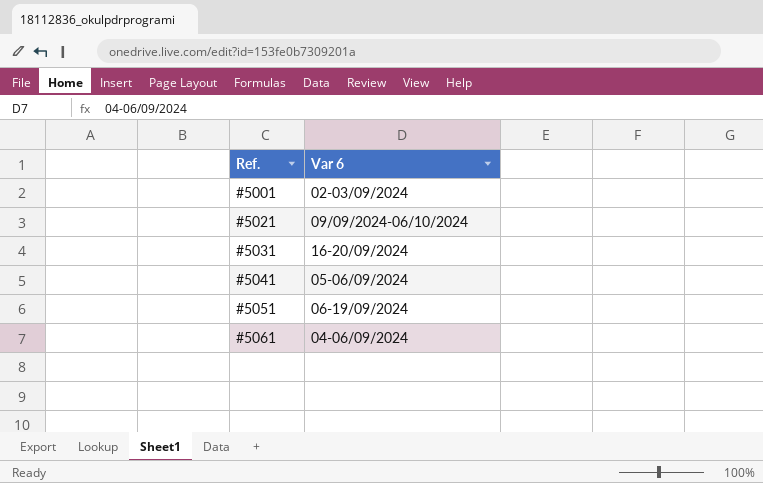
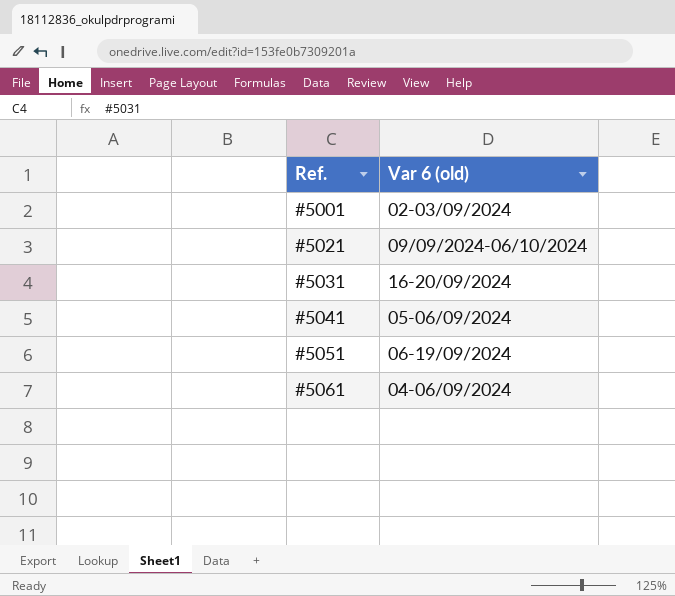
column name: Var 6 -> Var 6 (old)

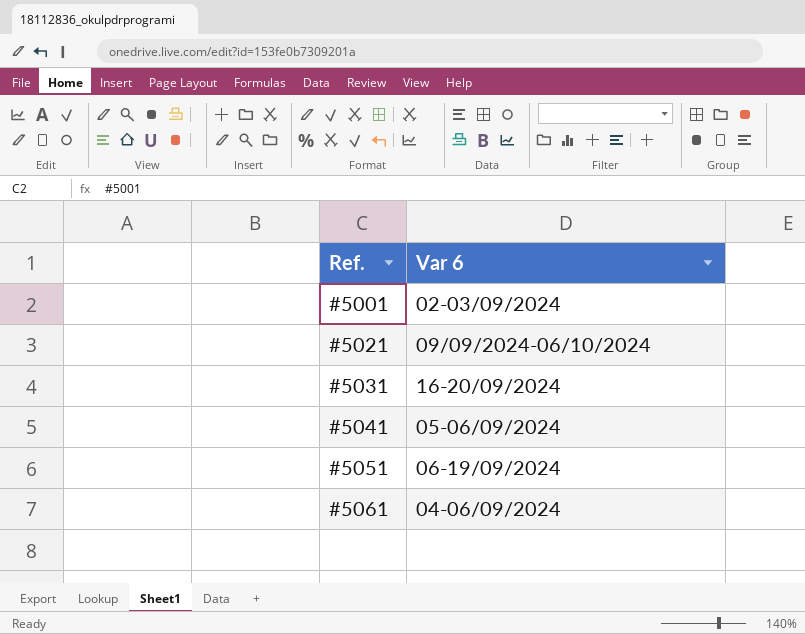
column name: Var 6 (old) -> Var 6

